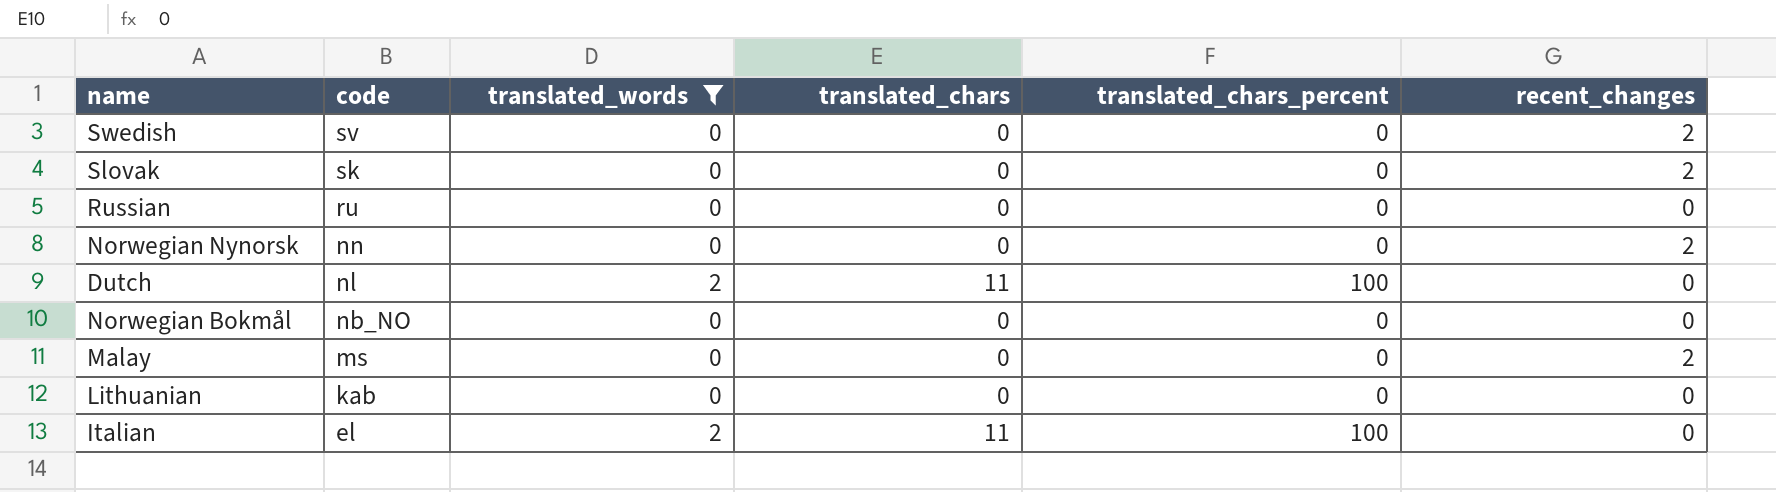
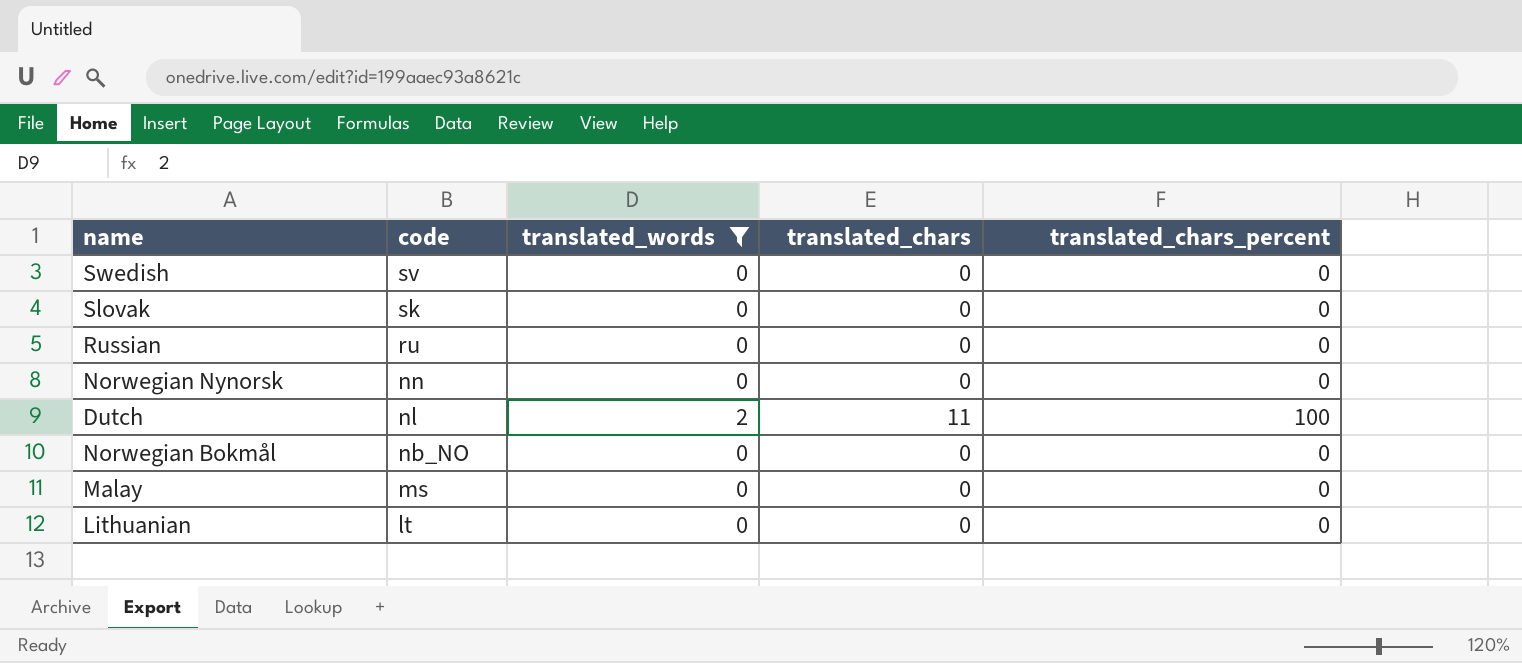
column recent_changes | position: 6 -> none
row Italian: el | 2 | 11 | 100 | 0 -> none
Lithuanian | code: kab -> lt

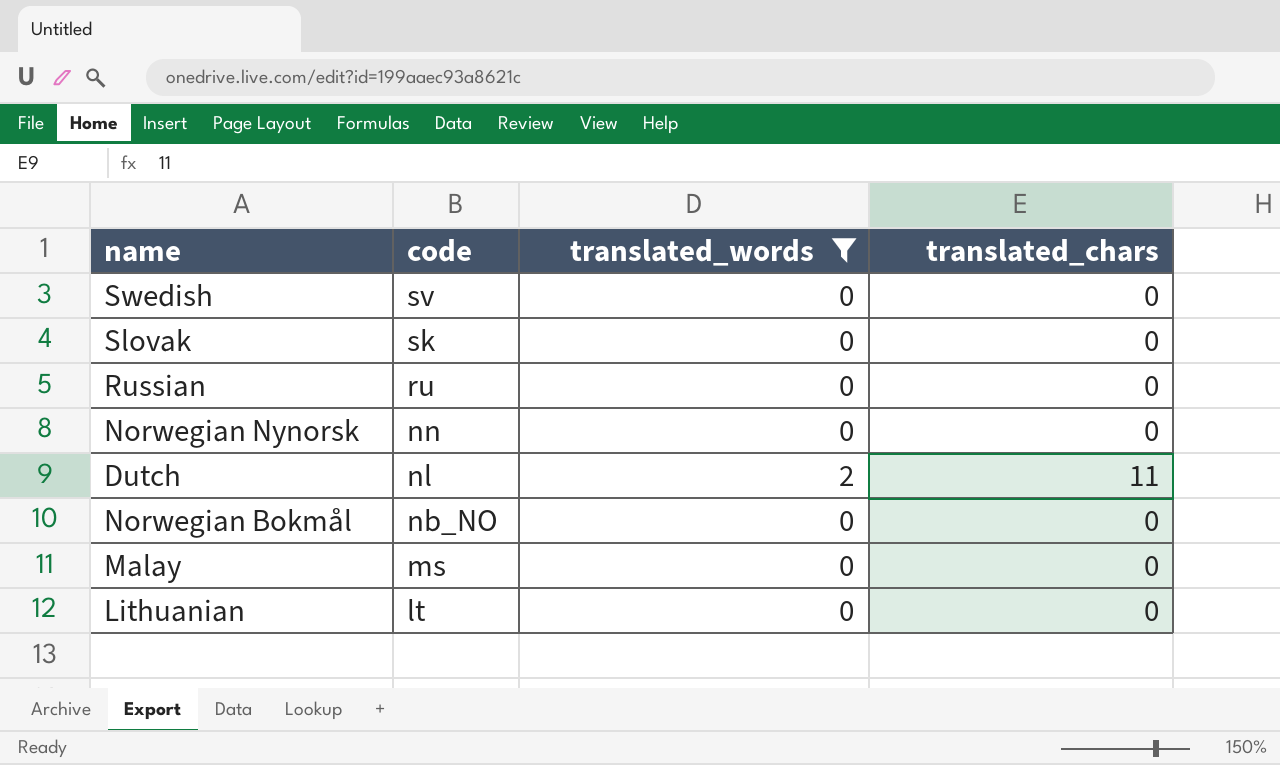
column translated_chars_percent | position: 5 -> none

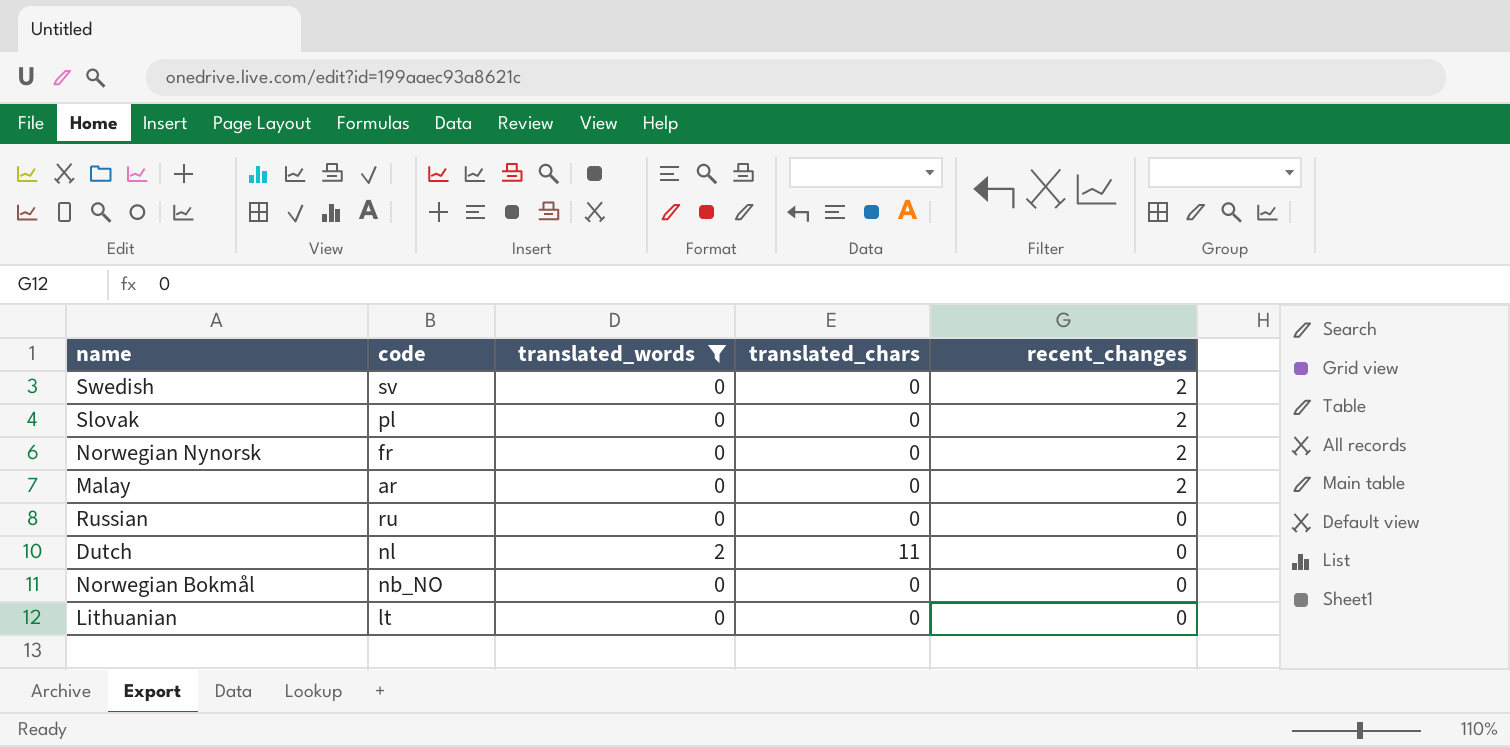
row order: code descending -> recent_changes descending
column recent_changes | position: none -> 5
Slovak | code: sk -> pl
Norwegian Nynorsk | code: nn -> fr
Malay | code: ms -> ar

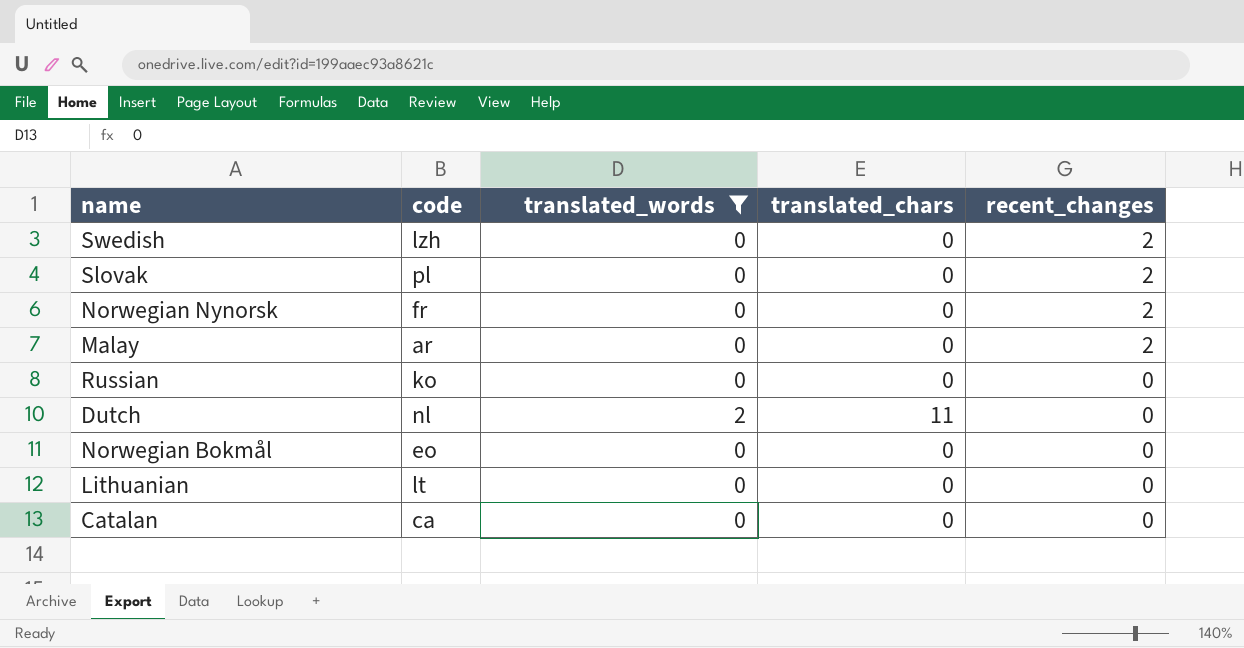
Swedish | code: sv -> lzh
Russian | code: ru -> ko
Norwegian Bokmål | code: nb_NO -> eo
row Catalan: none -> ca | 0 | 0 | 0

